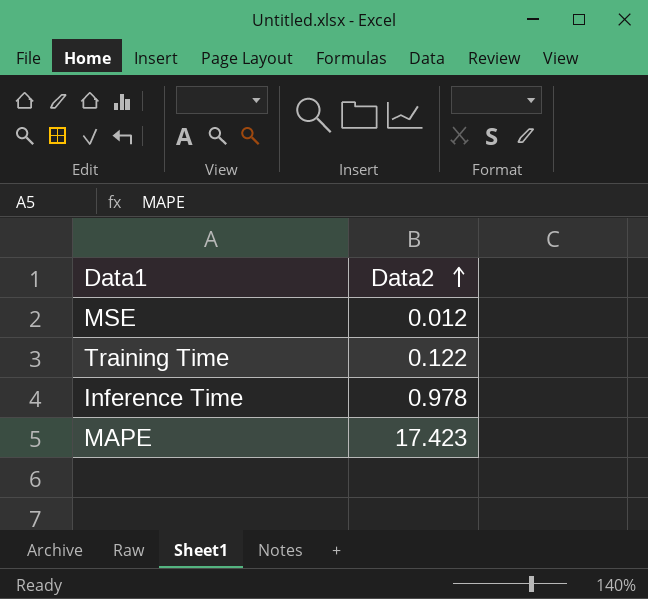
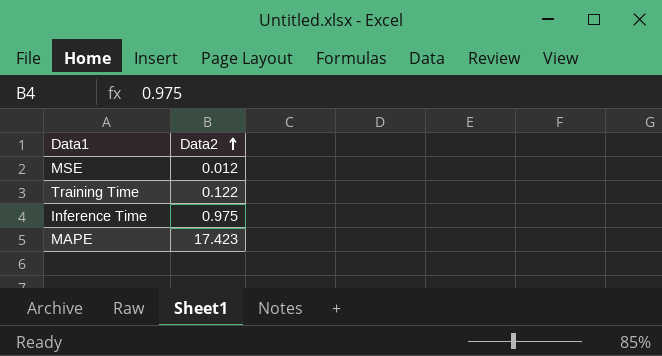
Inference Time | Data2: 0.978 -> 0.975

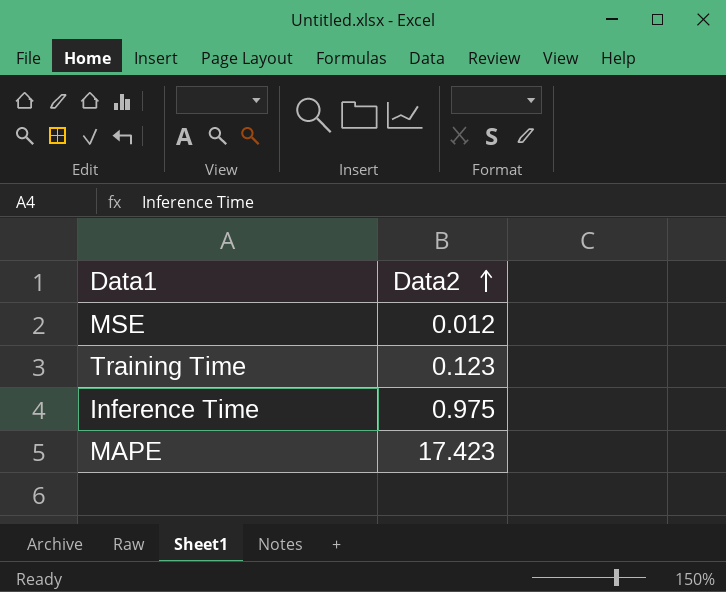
Training Time | Data2: 0.122 -> 0.123

